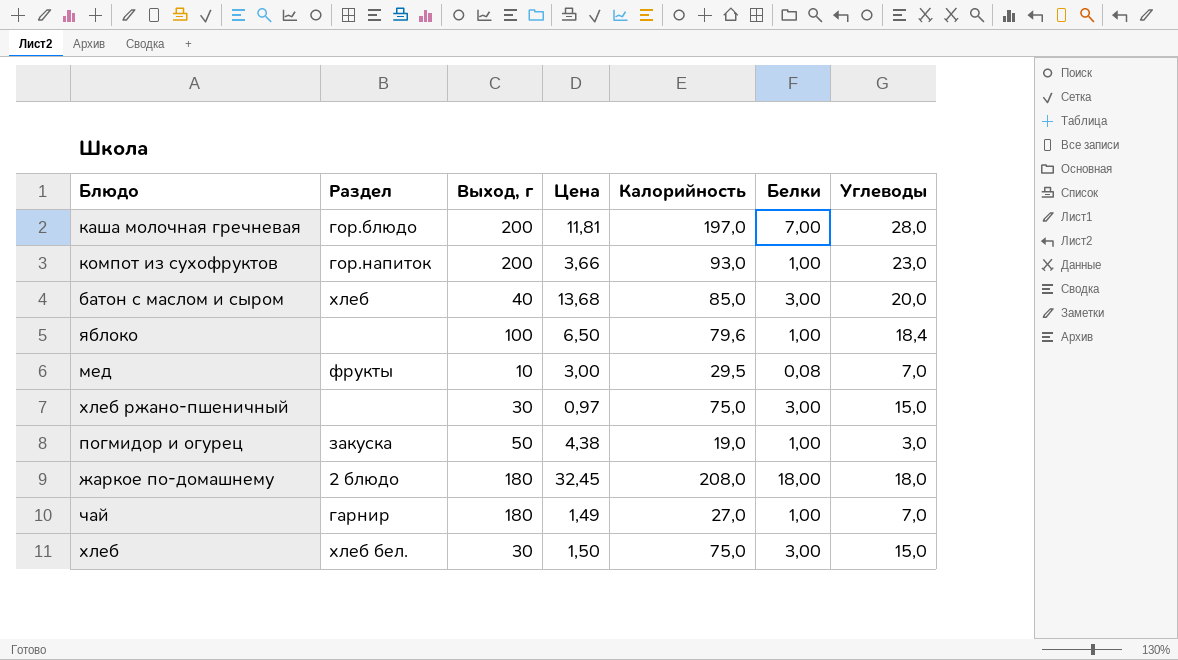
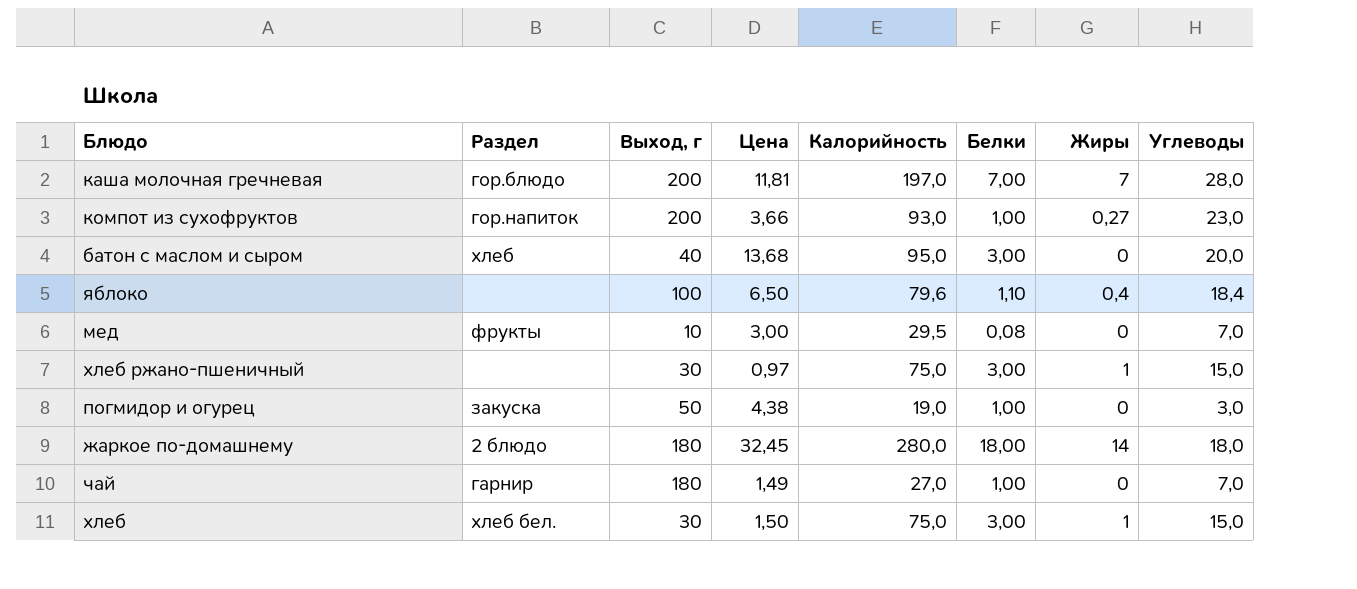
column Жиры | position: none -> 7
батон с маслом и сыром | Калорийность: 85,0 -> 95,0
яблоко | Белки: 1,00 -> 1,10
жаркое по-домашнему | Калорийность: 208,0 -> 280,0

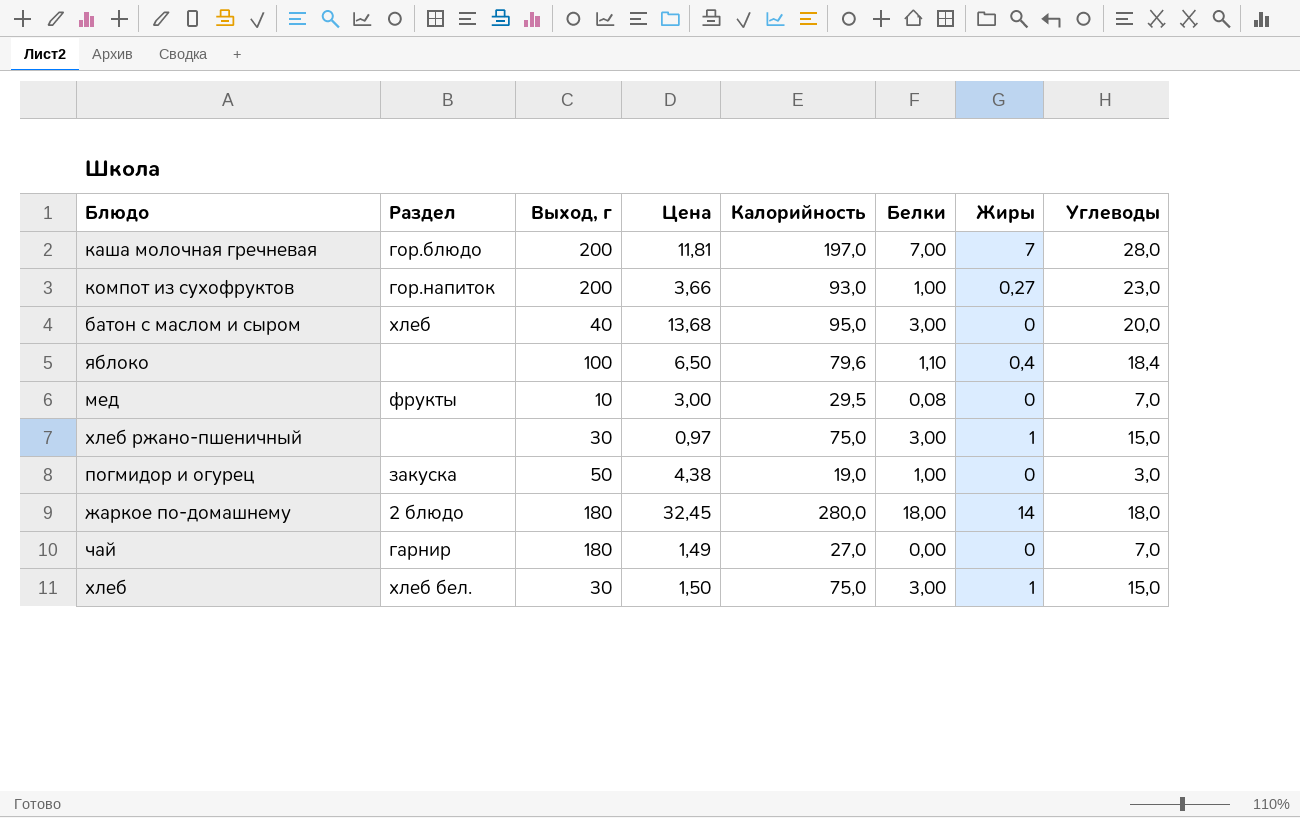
чай | Белки: 1,00 -> 0,00

